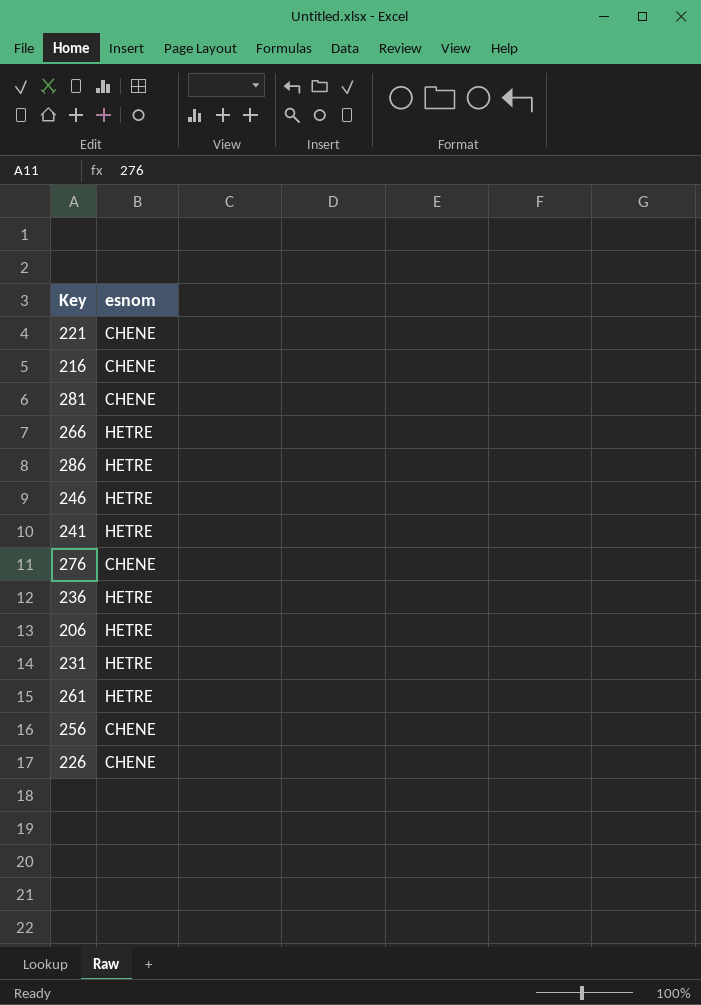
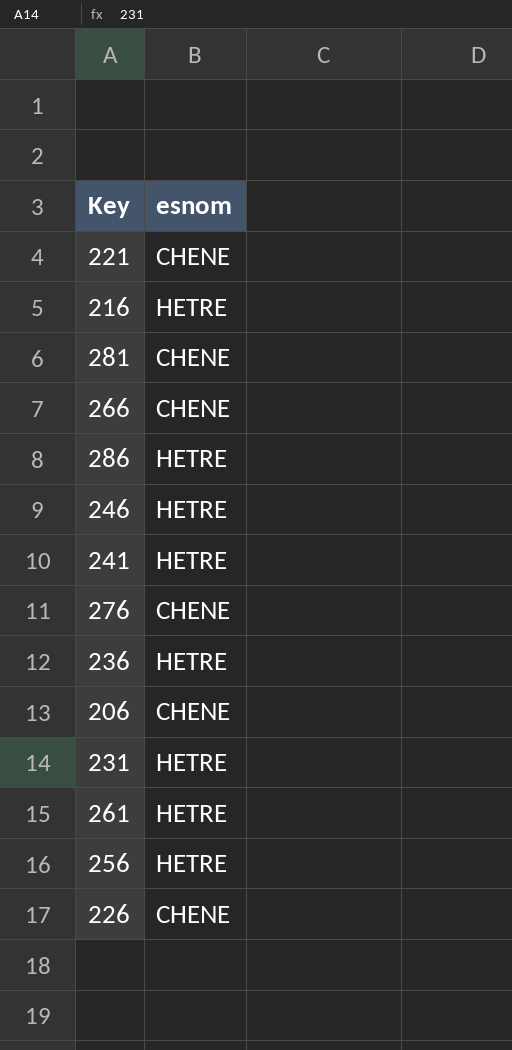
216 | esnom: CHENE -> HETRE
266 | esnom: HETRE -> CHENE
206 | esnom: HETRE -> CHENE
256 | esnom: CHENE -> HETRE

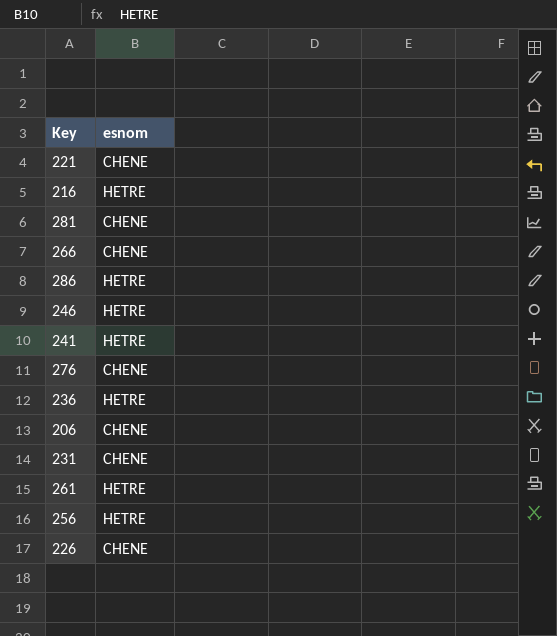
231 | esnom: HETRE -> CHENE

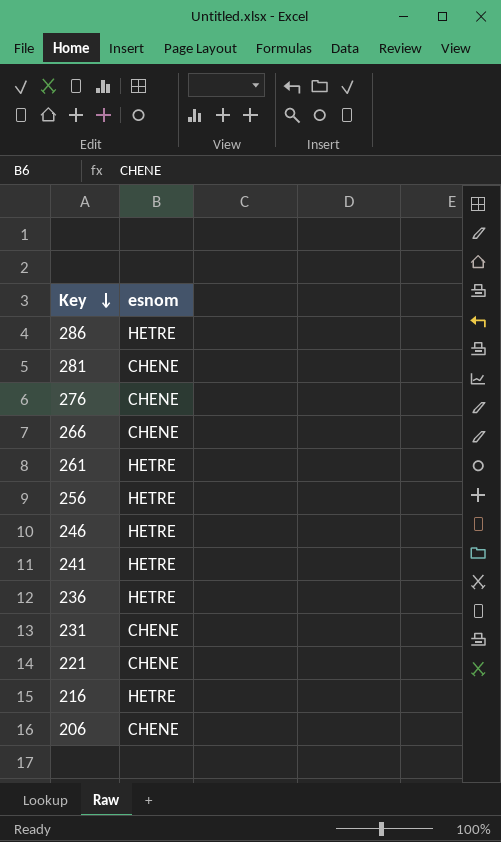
row order: none -> Key descending
row 226: CHENE -> none

